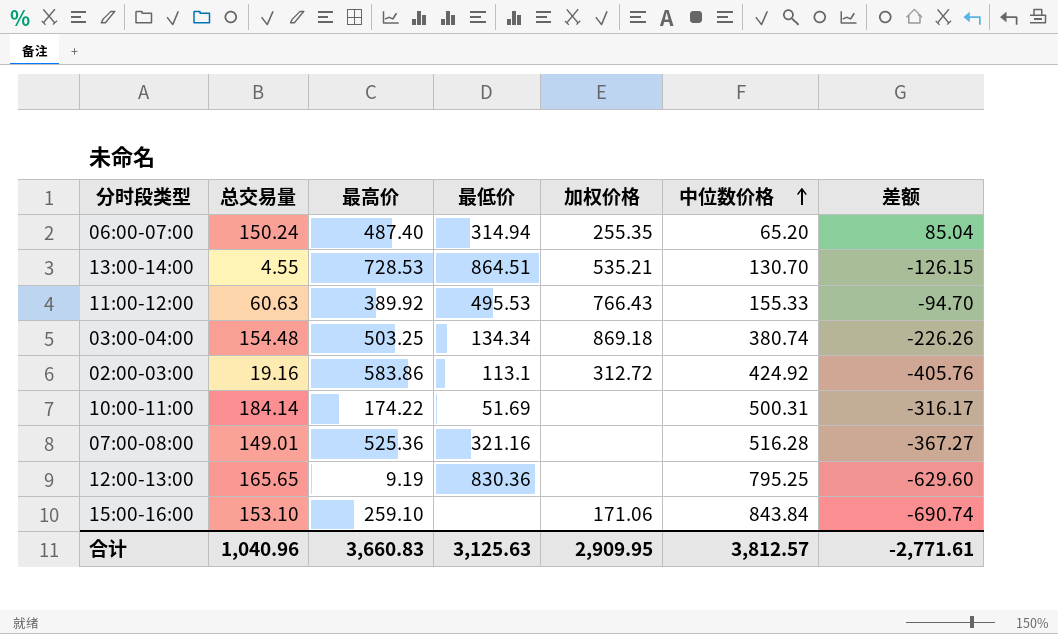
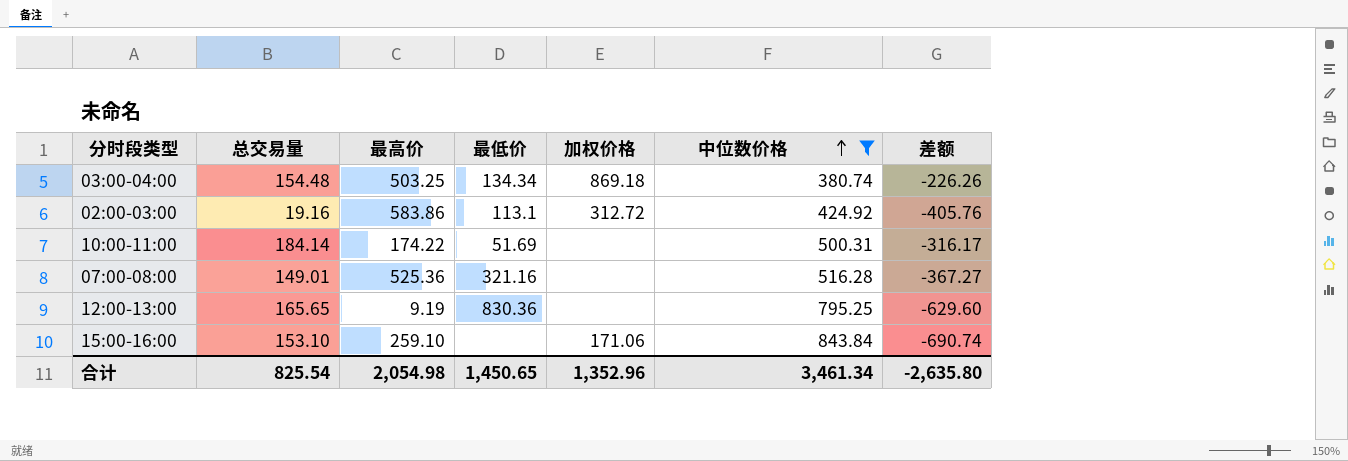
filter: none -> 中位数价格 >= 380.74
合计 | 总交易量: 1,040.96 -> 825.54
合计 | 最高价: 3,660.83 -> 2,054.98
合计 | 最低价: 3,125.63 -> 1,450.65
合计 | 加权价格: 2,909.95 -> 1,352.96
合计 | 中位数价格: 3,812.57 -> 3,461.34
合计 | 差额: -2,771.61 -> -2,635.80

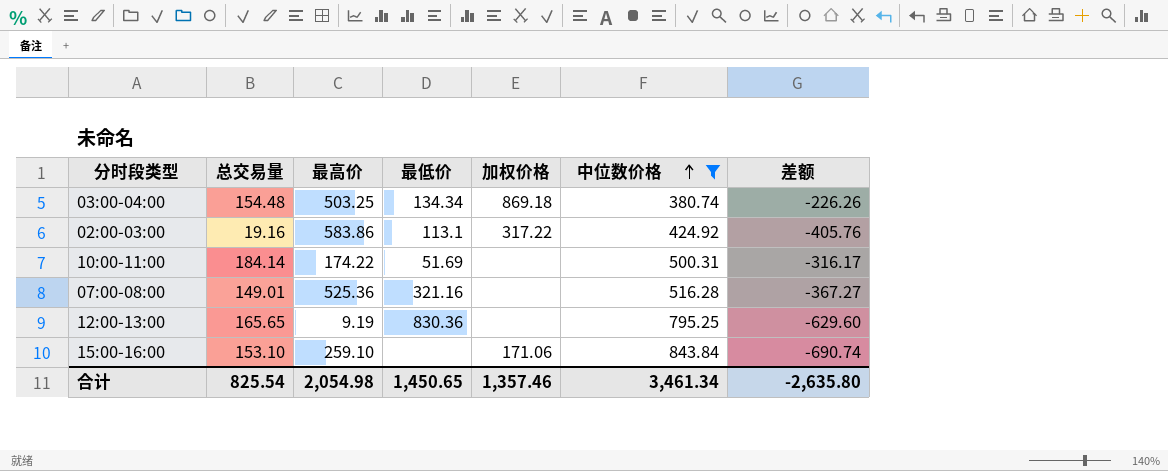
02:00-03:00 | 加权价格: 312.72 -> 317.22
合计 | 加权价格: 1,352.96 -> 1,357.46

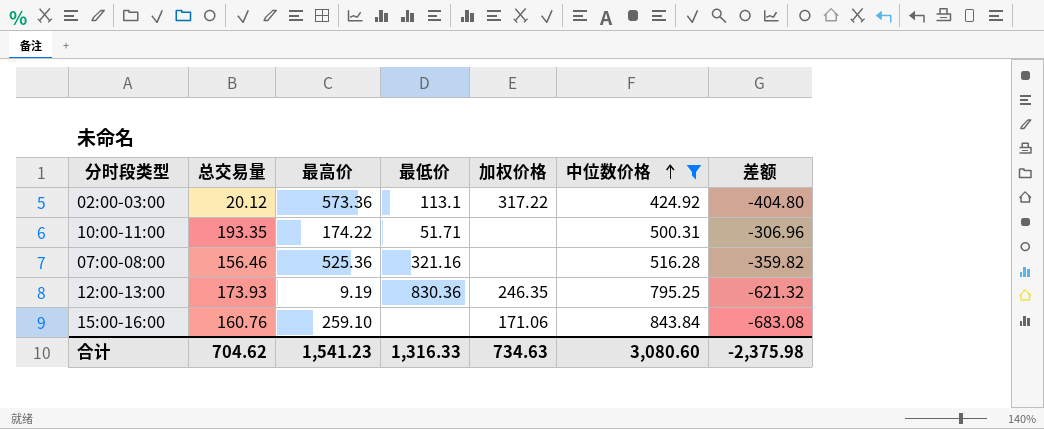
row 03:00-04:00: 154.48 | 503.25 | 134.34 | 869.18 | 380.74 | -226.26 -> none
02:00-03:00 | 总交易量: 19.16 -> 20.12
02:00-03:00 | 最高价: 583.86 -> 573.36
02:00-03:00 | 差额: -405.76 -> -404.80
10:00-11:00 | 总交易量: 184.14 -> 193.35
10:00-11:00 | 最低价: 51.69 -> 51.71
10:00-11:00 | 差额: -316.17 -> -306.96
07:00-08:00 | 总交易量: 149.01 -> 156.46
07:00-08:00 | 差额: -367.27 -> -359.82
12:00-13:00 | 总交易量: 165.65 -> 173.93
12:00-13:00 | 加权价格: none -> 246.35
12:00-13:00 | 差额: -629.60 -> -621.32
15:00-16:00 | 总交易量: 153.10 -> 160.76
15:00-16:00 | 差额: -690.74 -> -683.08
合计 | 总交易量: 825.54 -> 704.62
合计 | 最高价: 2,054.98 -> 1,541.23
合计 | 最低价: 1,450.65 -> 1,316.33
合计 | 加权价格: 1,357.46 -> 734.63
合计 | 中位数价格: 3,461.34 -> 3,080.60
合计 | 差额: -2,635.80 -> -2,375.98

